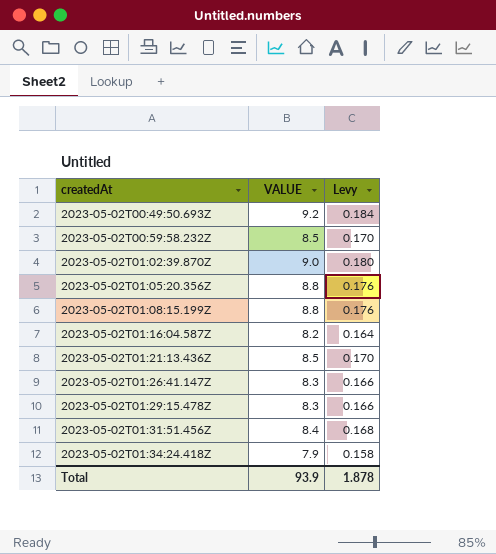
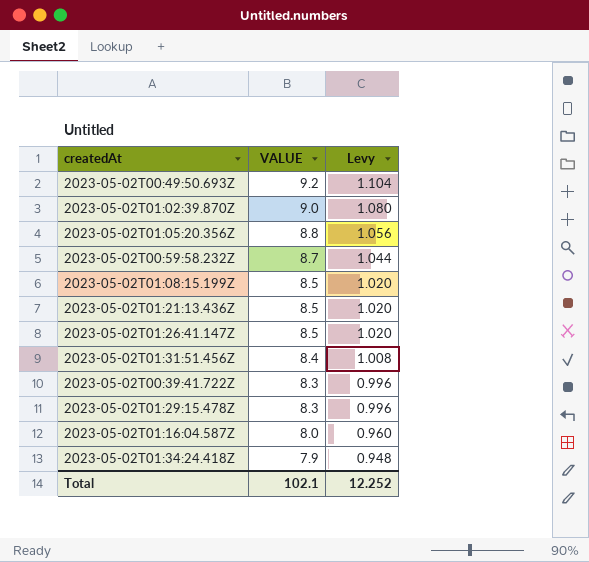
row order: createdAt ascending -> VALUE descending
column Levy | formula: [VALUE] * 0.02 -> [VALUE] * 0.12
2023-05-02T00:59:58.232Z | VALUE: 8.5 -> 8.7
2023-05-02T01:08:15.199Z | VALUE: 8.8 -> 8.5
2023-05-02T01:26:41.147Z | VALUE: 8.3 -> 8.5
row 2023-05-02T00:39:41.722Z: none -> 8.3 | 0.996
2023-05-02T01:16:04.587Z | VALUE: 8.2 -> 8.0
Total | VALUE: 93.9 -> 102.1
Total | Levy: 1.878 -> 12.252

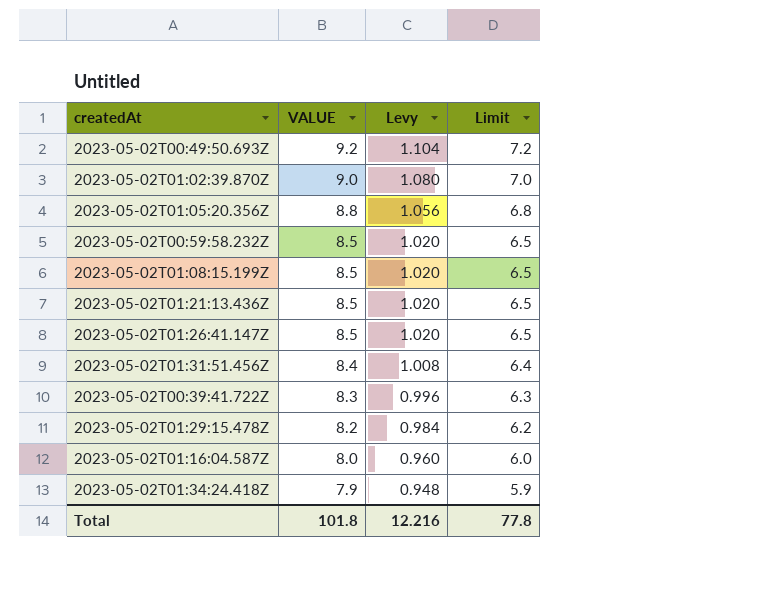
column Limit | formula: none -> [VALUE] - 2
2023-05-02T00:59:58.232Z | VALUE: 8.7 -> 8.5
2023-05-02T00:59:58.232Z | Levy: 1.044 -> 1.020
2023-05-02T01:29:15.478Z | VALUE: 8.3 -> 8.2
2023-05-02T01:29:15.478Z | Levy: 0.996 -> 0.984
Total | VALUE: 102.1 -> 101.8
Total | Levy: 12.252 -> 12.216

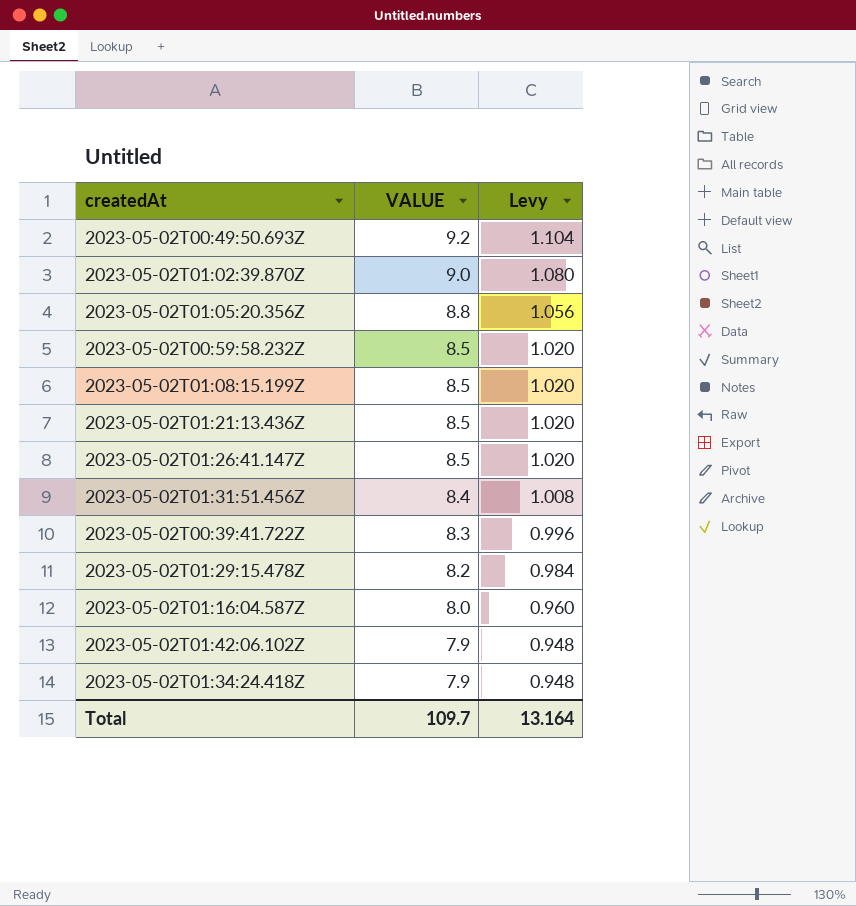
column Limit | formula: [VALUE] - 2 -> none
row 2023-05-02T01:42:06.102Z: none -> 7.9 | 0.948
Total | VALUE: 101.8 -> 109.7
Total | Levy: 12.216 -> 13.164

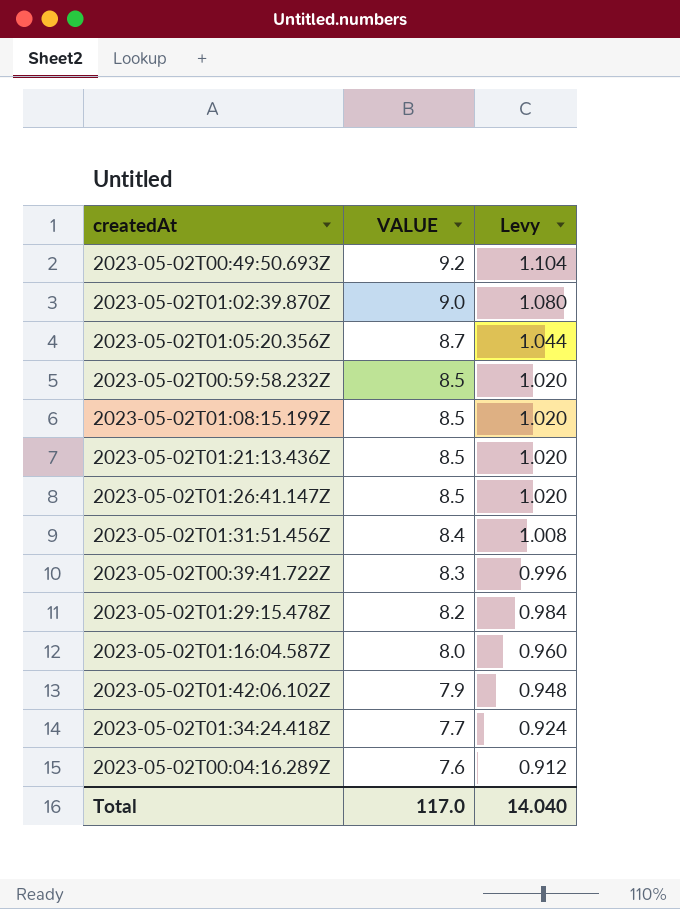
2023-05-02T01:05:20.356Z | VALUE: 8.8 -> 8.7
2023-05-02T01:05:20.356Z | Levy: 1.056 -> 1.044
2023-05-02T01:34:24.418Z | VALUE: 7.9 -> 7.7
2023-05-02T01:34:24.418Z | Levy: 0.948 -> 0.924
row 2023-05-02T00:04:16.289Z: none -> 7.6 | 0.912
Total | VALUE: 109.7 -> 117.0
Total | Levy: 13.164 -> 14.040

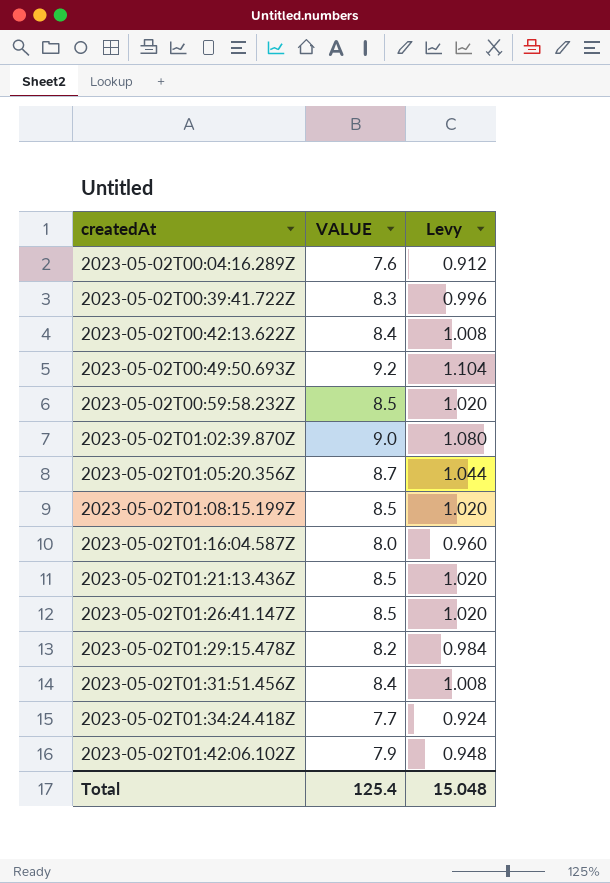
row order: VALUE descending -> createdAt ascending
row 2023-05-02T00:42:13.622Z: none -> 8.4 | 1.008
Total | VALUE: 117.0 -> 125.4
Total | Levy: 14.040 -> 15.048

